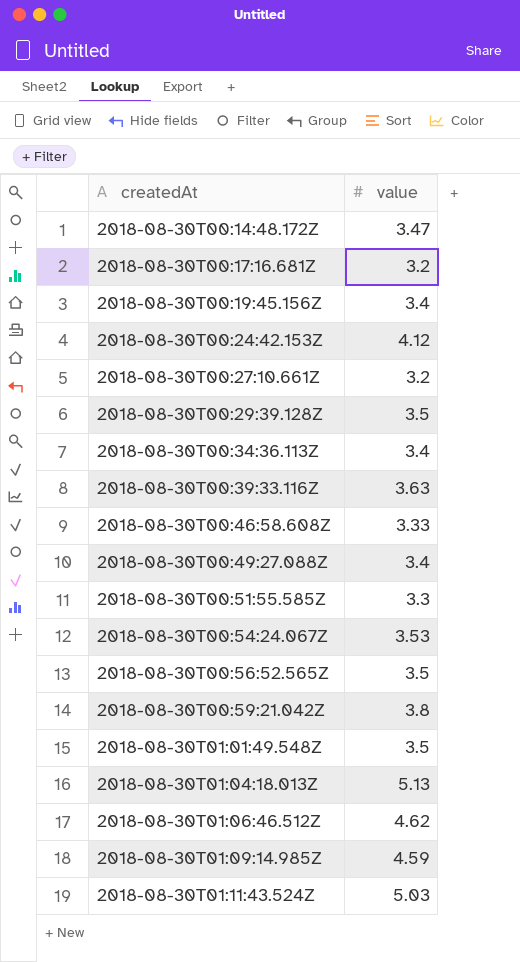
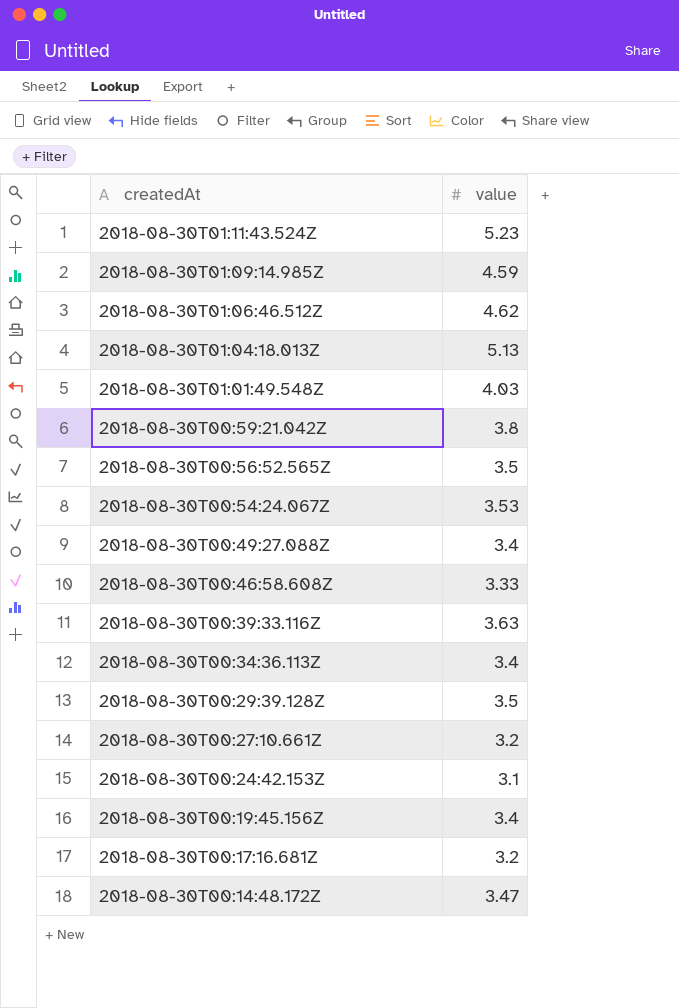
row order: createdAt ascending -> createdAt descending
row 2018-08-30T00:51:55.585Z: 3.3 -> none
2018-08-30T01:11:43.524Z | value: 5.03 -> 5.23
2018-08-30T01:01:49.548Z | value: 3.5 -> 4.03
2018-08-30T00:24:42.153Z | value: 4.12 -> 3.1

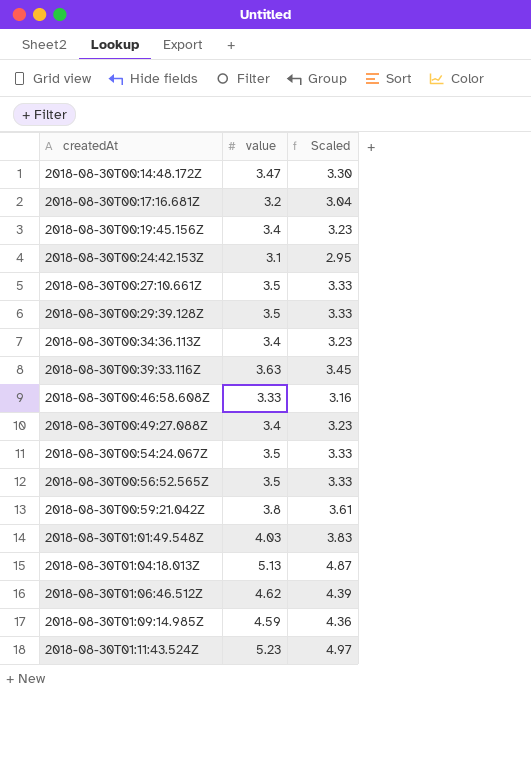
row order: createdAt descending -> createdAt ascending
column Scaled | formula: none -> [value] * 0.95
2018-08-30T00:27:10.661Z | value: 3.2 -> 3.5
2018-08-30T00:54:24.067Z | value: 3.53 -> 3.5

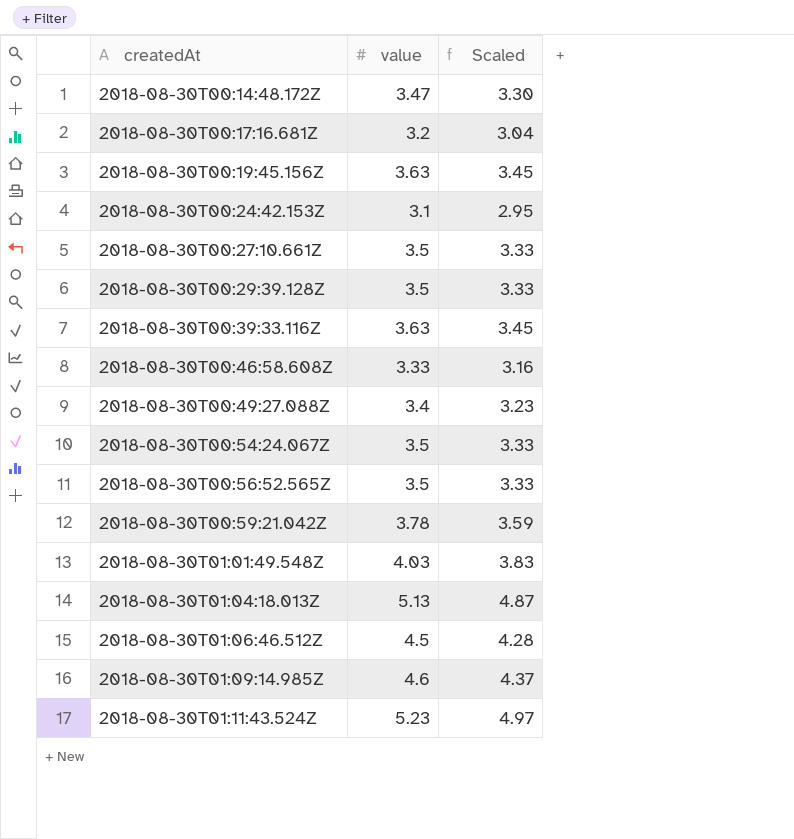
row 2018-08-30T00:34:36.113Z: 3.4 | 3.23 -> none
2018-08-30T00:19:45.156Z | value: 3.4 -> 3.63
2018-08-30T00:19:45.156Z | Scaled: 3.23 -> 3.45
2018-08-30T00:59:21.042Z | value: 3.8 -> 3.78
2018-08-30T00:59:21.042Z | Scaled: 3.61 -> 3.59
2018-08-30T01:06:46.512Z | value: 4.62 -> 4.5
2018-08-30T01:06:46.512Z | Scaled: 4.39 -> 4.28
2018-08-30T01:09:14.985Z | value: 4.59 -> 4.6
2018-08-30T01:09:14.985Z | Scaled: 4.36 -> 4.37

